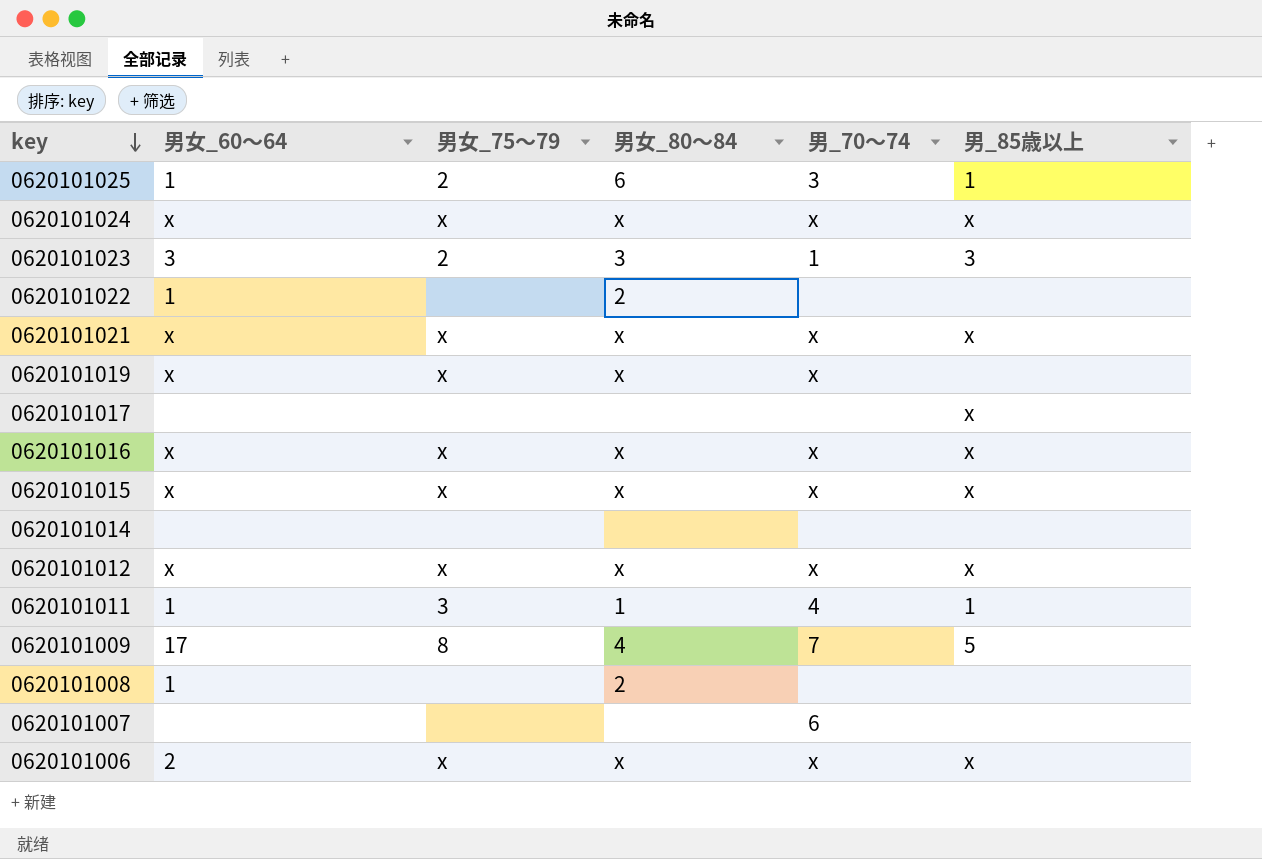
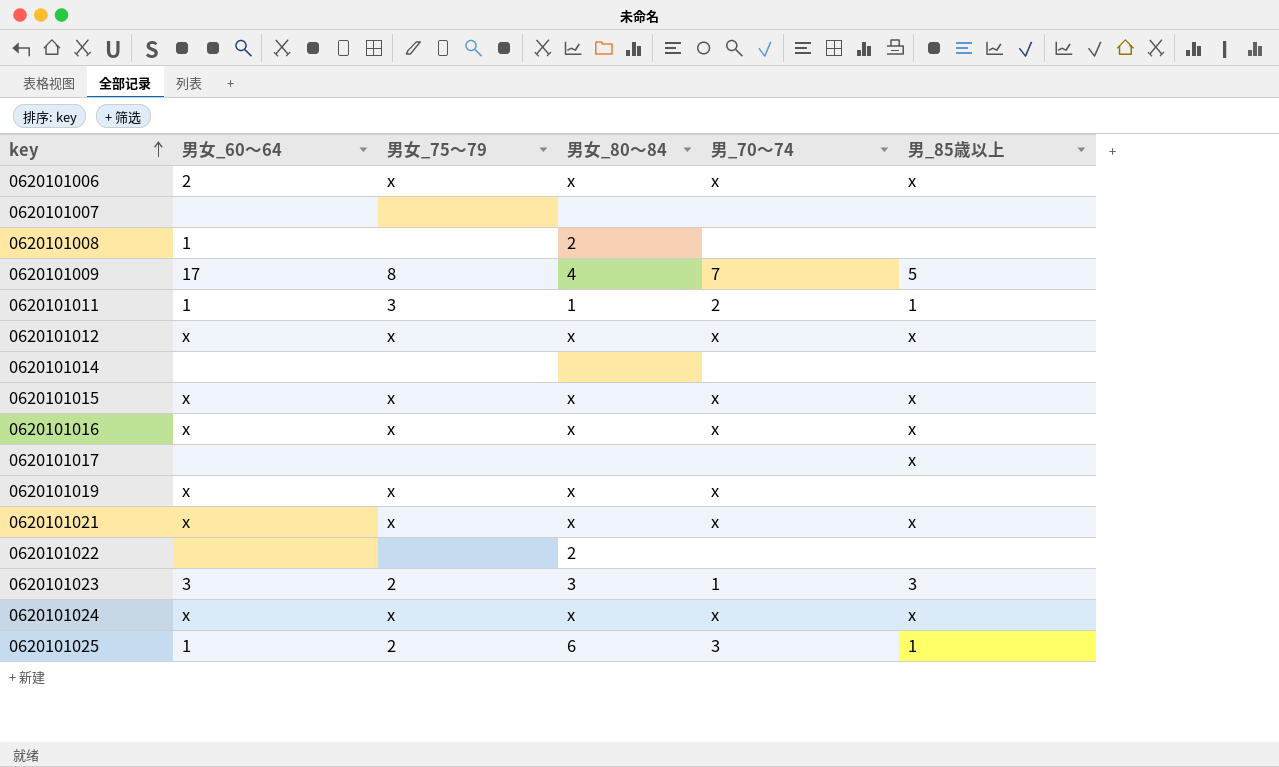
row order: key descending -> key ascending
0620101007 | 男_70～74: 6 -> none
0620101011 | 男_70～74: 4 -> 2
0620101022 | 男女_60～64: 1 -> none

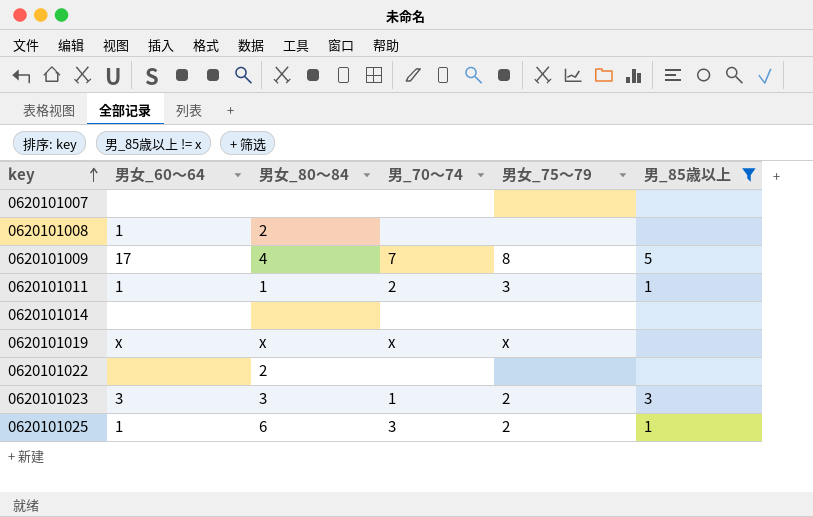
filter: none -> 男_85歳以上 != x
column 男女_75～79 | position: 3 -> 5

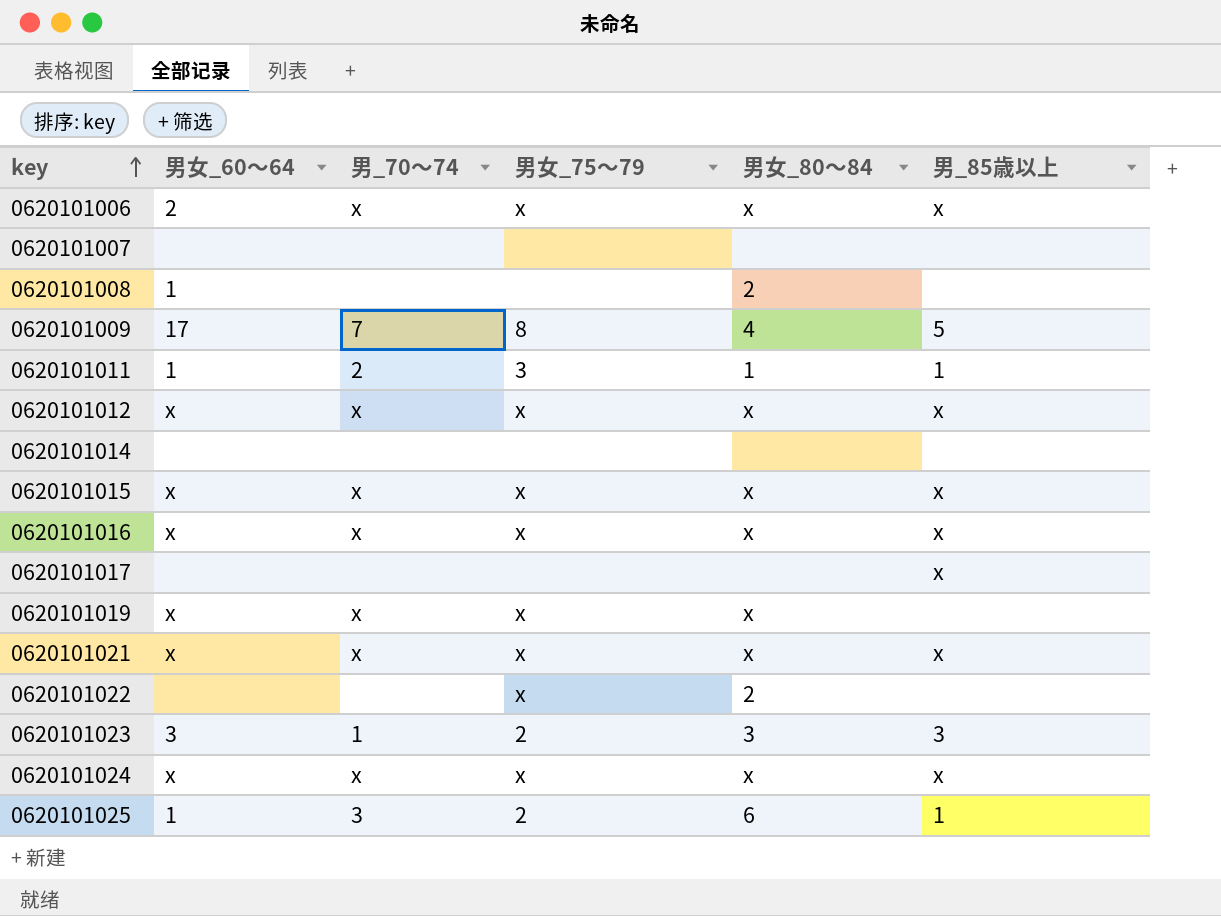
filter: 男_85歳以上 != x -> none
column 男女_80～84 | position: 3 -> 5
0620101022 | 男女_75～79: none -> x

